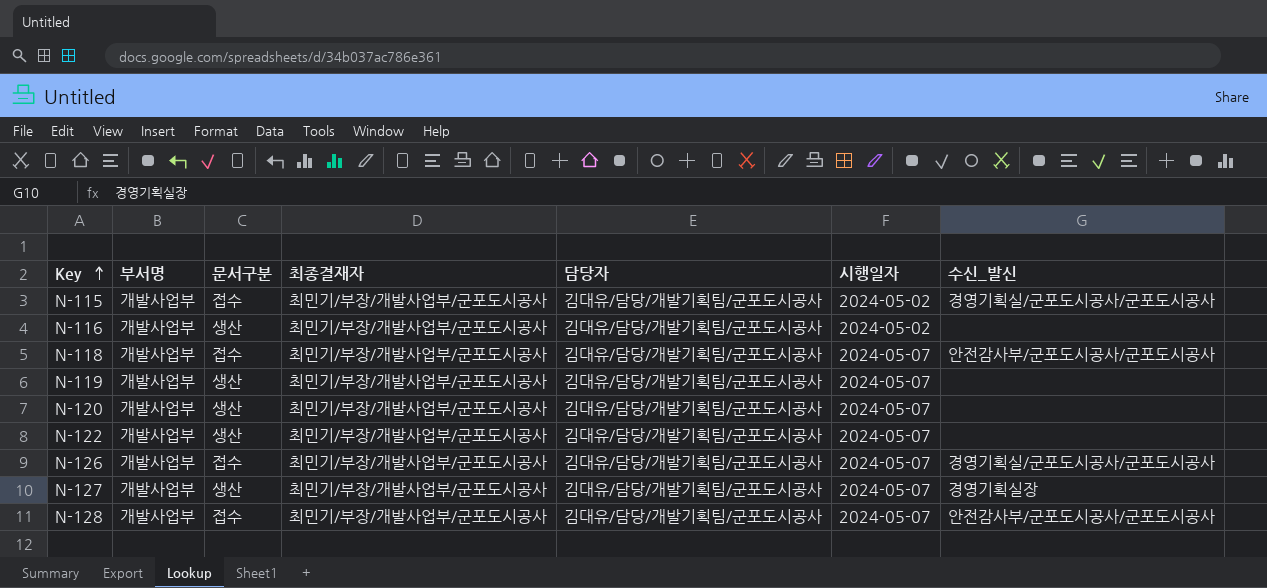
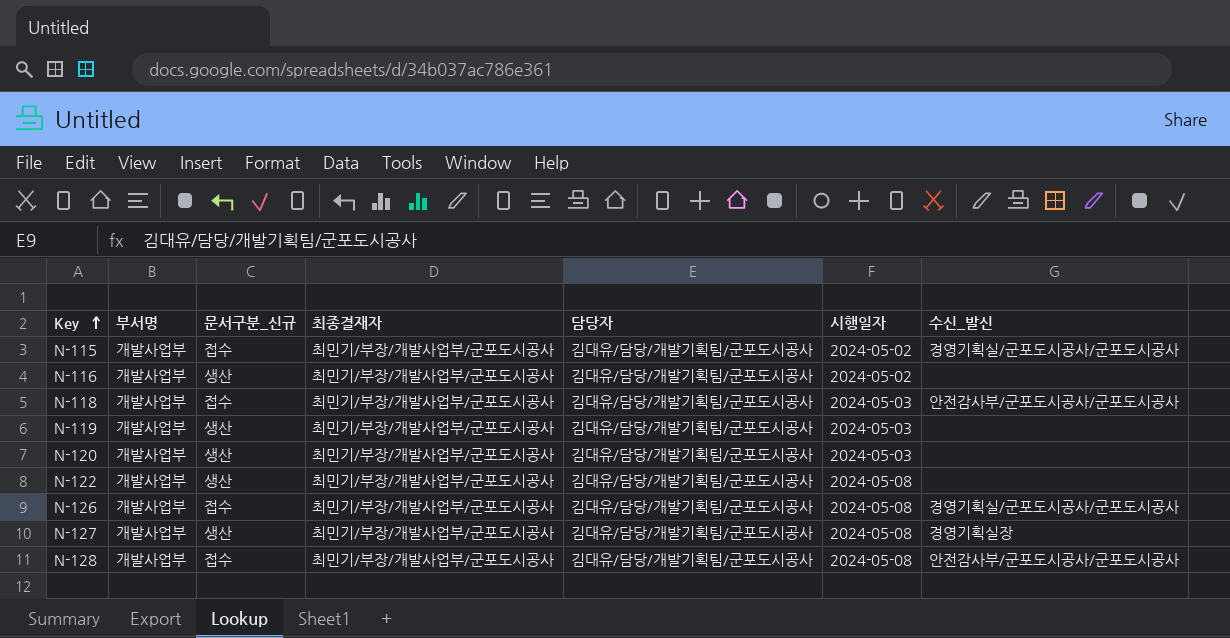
column name: 문서구분 -> 문서구분_신규
N-118 | 시행일자: 2024-05-07 -> 2024-05-03
N-119 | 시행일자: 2024-05-07 -> 2024-05-03
N-120 | 시행일자: 2024-05-07 -> 2024-05-03
N-122 | 시행일자: 2024-05-07 -> 2024-05-08
N-126 | 시행일자: 2024-05-07 -> 2024-05-08
N-127 | 시행일자: 2024-05-07 -> 2024-05-08
N-128 | 시행일자: 2024-05-07 -> 2024-05-08

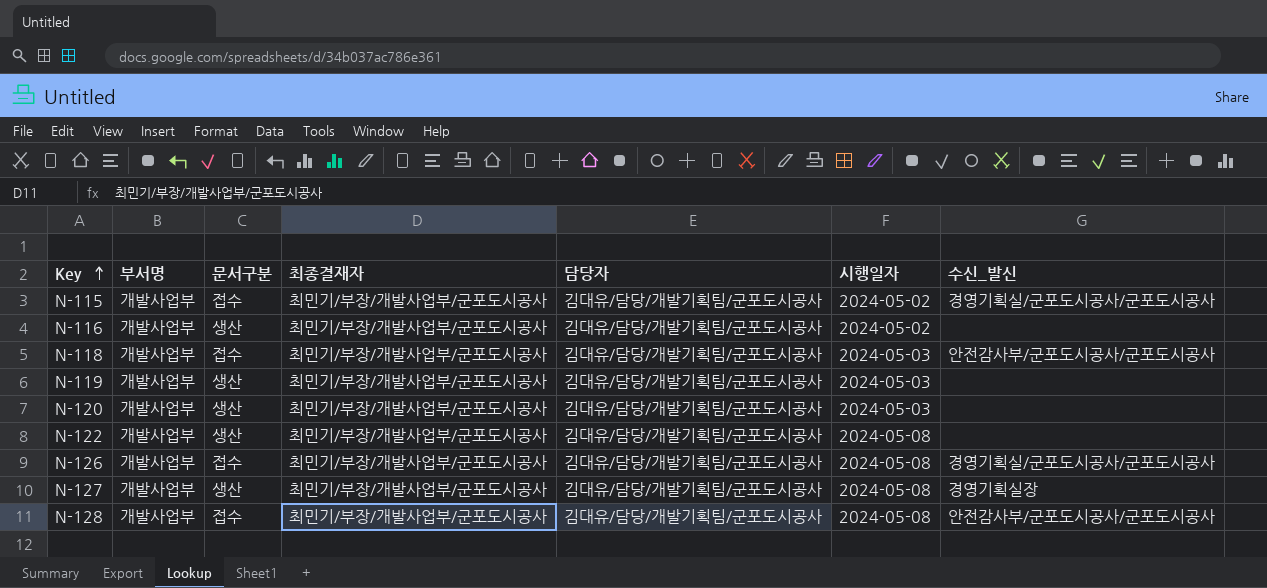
column name: 문서구분_신규 -> 문서구분

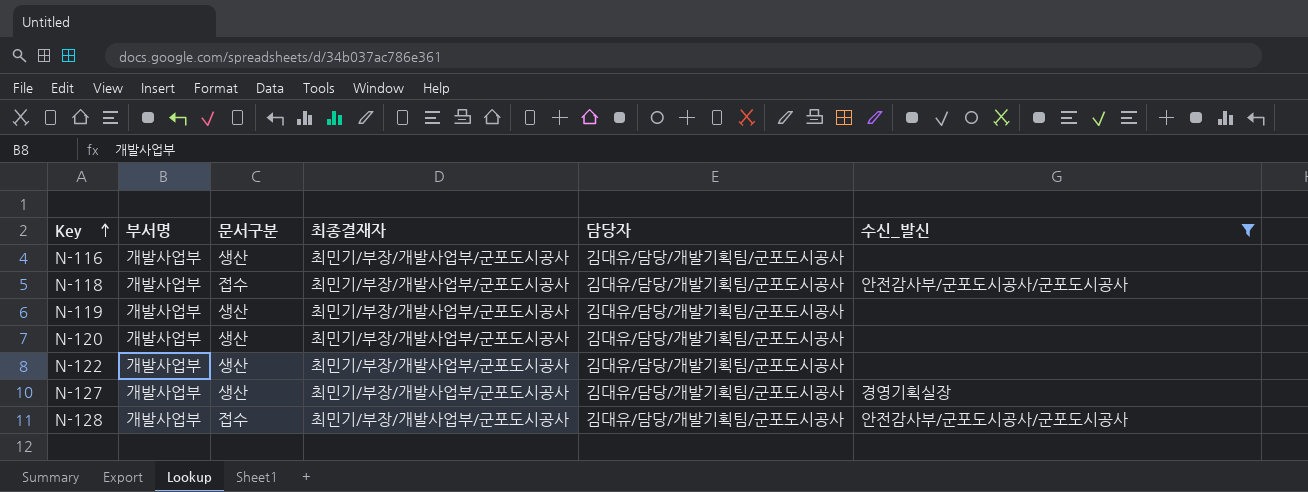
filter: none -> 수신_발신 != 경영기획실/군포도시공사/군포도시공사
column 시행일자 | position: 6 -> none

